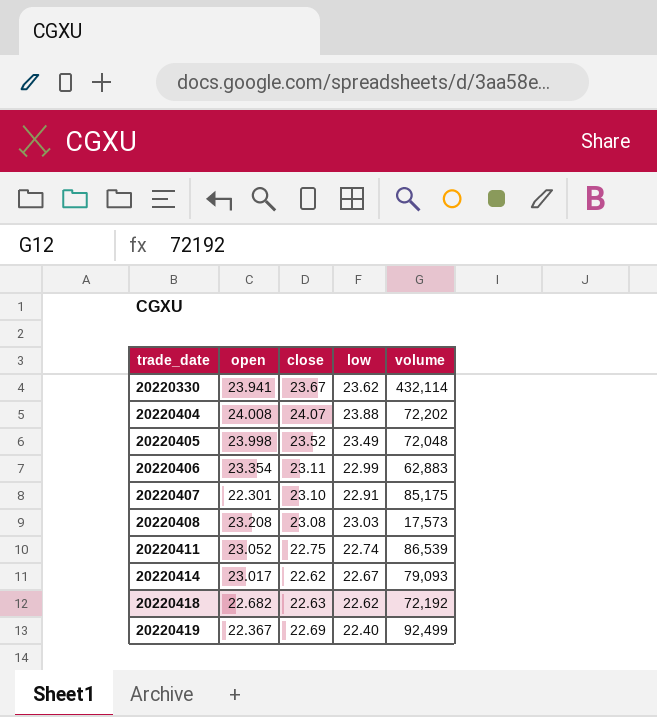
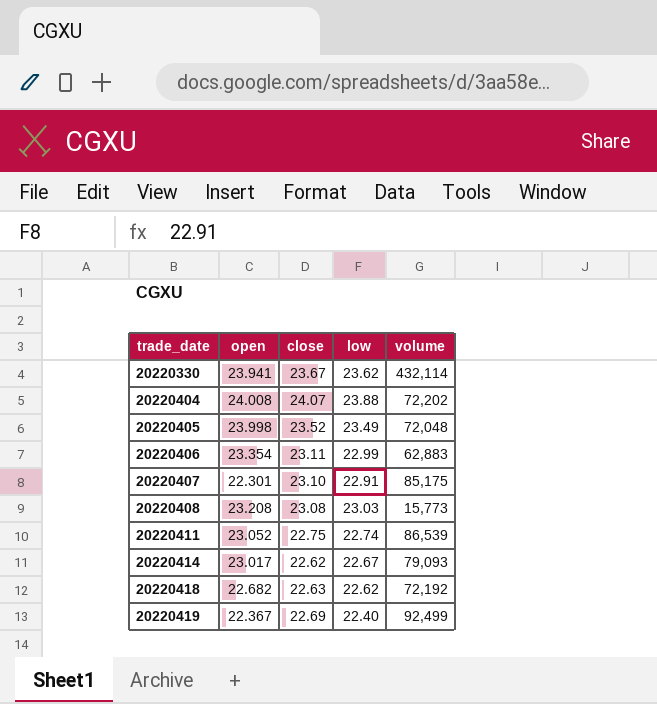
20220408 | volume: 17,573 -> 15,773

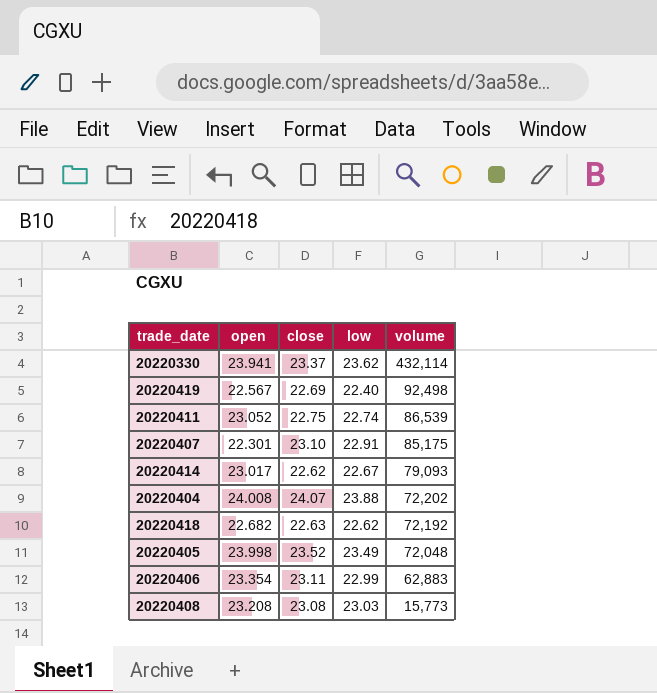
row order: trade_date ascending -> volume descending
20220330 | close: 23.67 -> 23.37
20220419 | open: 22.367 -> 22.567
20220419 | volume: 92,499 -> 92,498

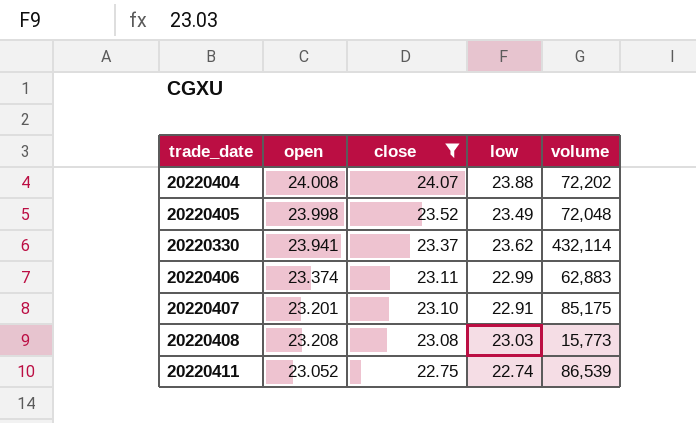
filter: none -> close >= 22.75
row order: volume descending -> close descending
20220406 | open: 23.354 -> 23.374
20220407 | open: 22.301 -> 23.201

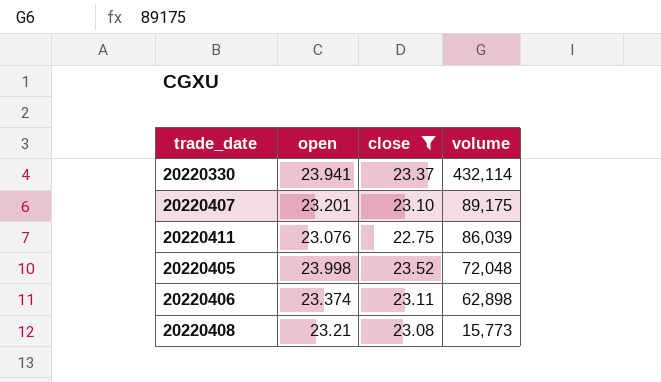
row order: close descending -> volume descending
column low | position: 4 -> none
row 20220404: 24.008 | 24.07 | 23.88 | 72,202 -> none
20220407 | volume: 85,175 -> 89,175
20220411 | open: 23.052 -> 23.076
20220411 | volume: 86,539 -> 86,039
20220406 | volume: 62,883 -> 62,898
20220408 | open: 23.208 -> 23.21

